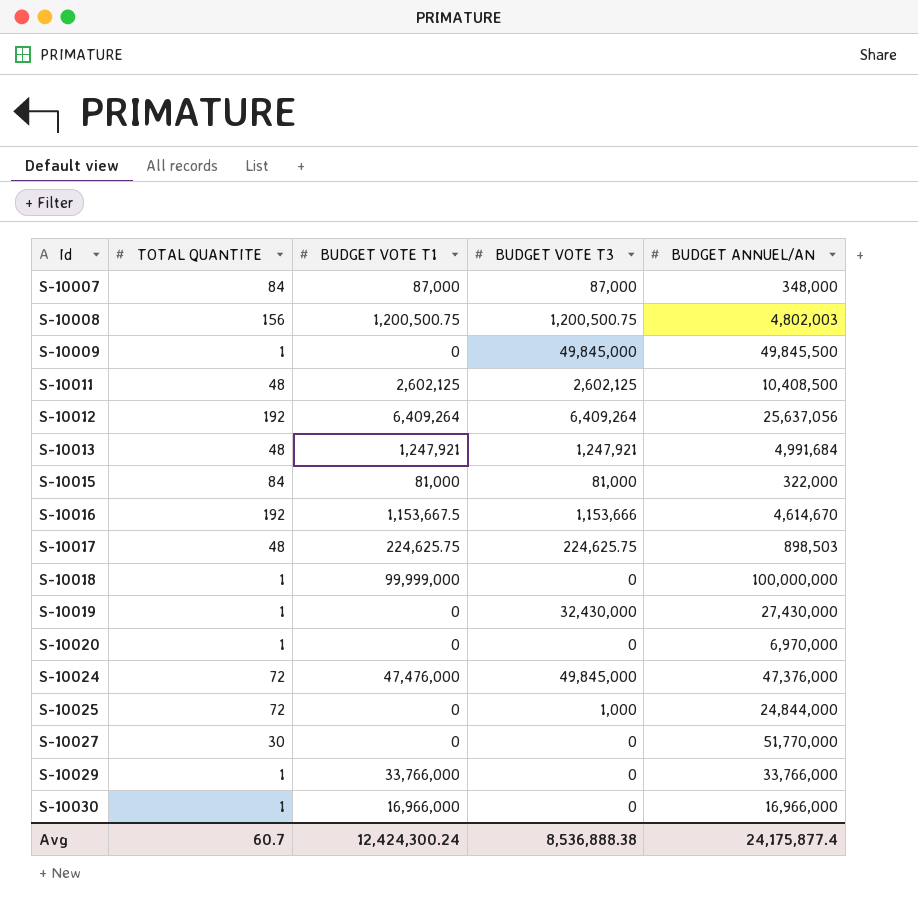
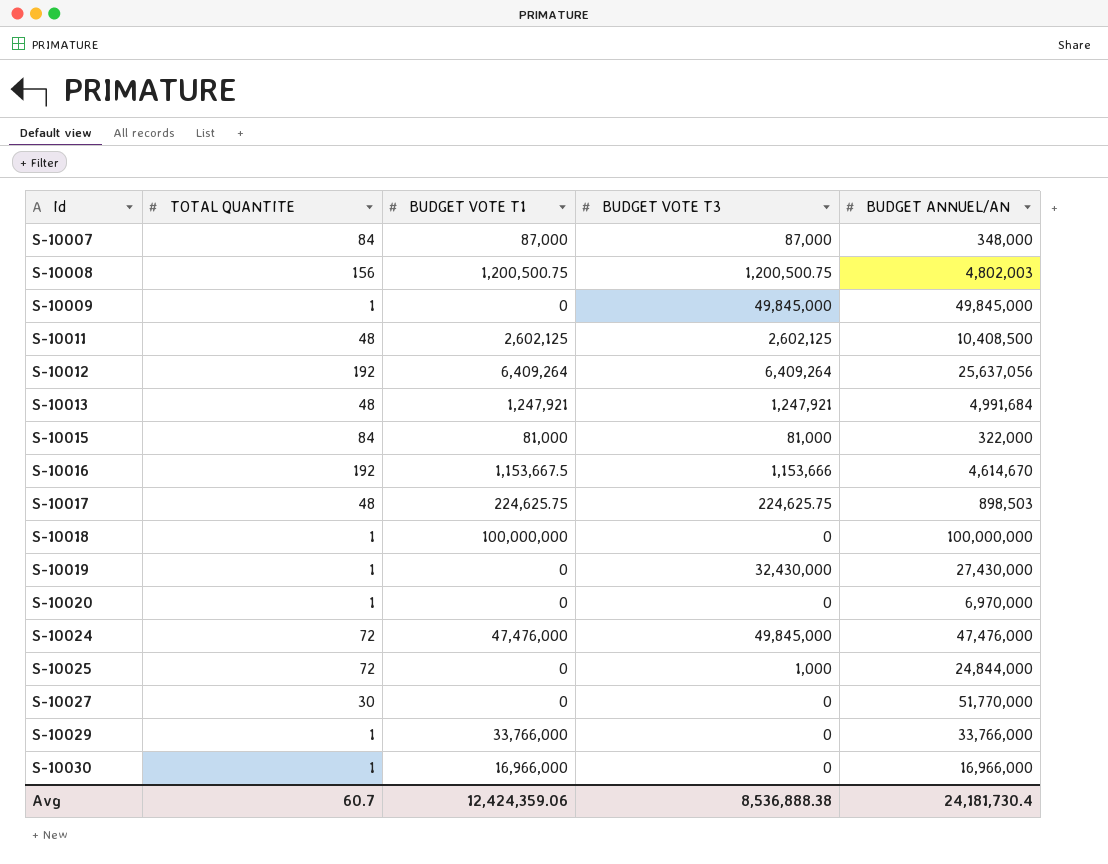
S-10009 | BUDGET ANNUEL/AN: 49,845,500 -> 49,845,000
S-10018 | BUDGET VOTE T1: 99,999,000 -> 100,000,000
S-10024 | BUDGET ANNUEL/AN: 47,376,000 -> 47,476,000
Avg | BUDGET VOTE T1: 12,424,300.24 -> 12,424,359.06
Avg | BUDGET ANNUEL/AN: 24,175,877.4 -> 24,181,730.4

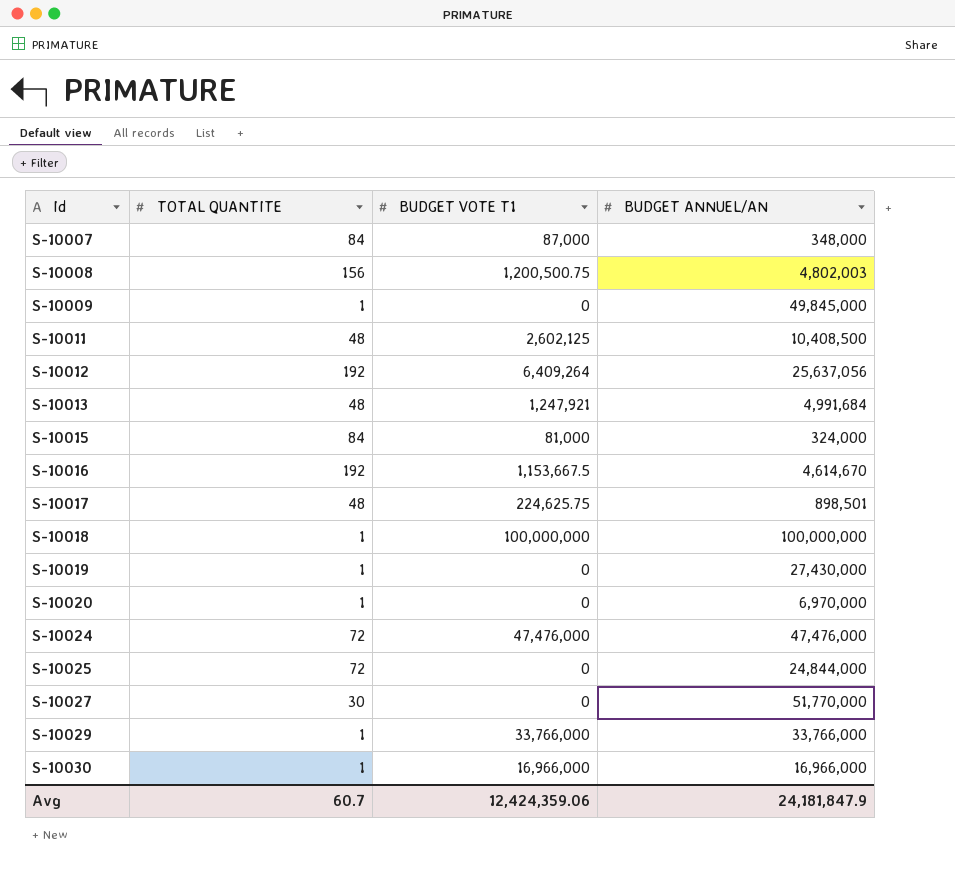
column BUDGET VOTE T3 | position: 4 -> none
S-10015 | BUDGET ANNUEL/AN: 322,000 -> 324,000
S-10017 | BUDGET ANNUEL/AN: 898,503 -> 898,501
Avg | BUDGET ANNUEL/AN: 24,181,730.4 -> 24,181,847.9

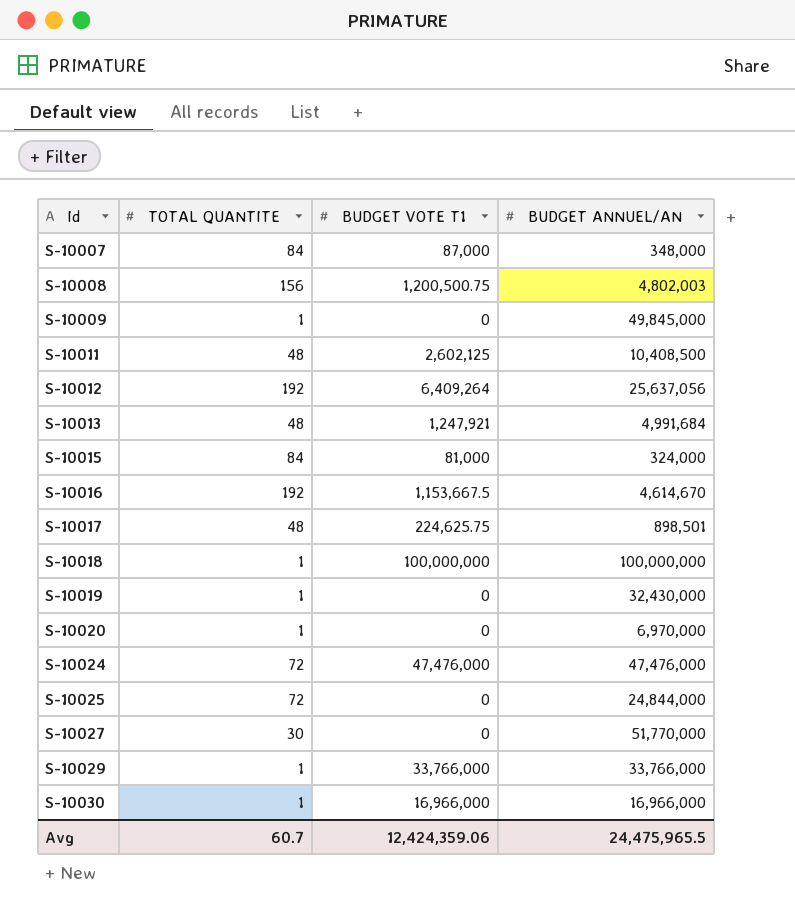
S-10019 | BUDGET ANNUEL/AN: 27,430,000 -> 32,430,000
Avg | BUDGET ANNUEL/AN: 24,181,847.9 -> 24,475,965.5

